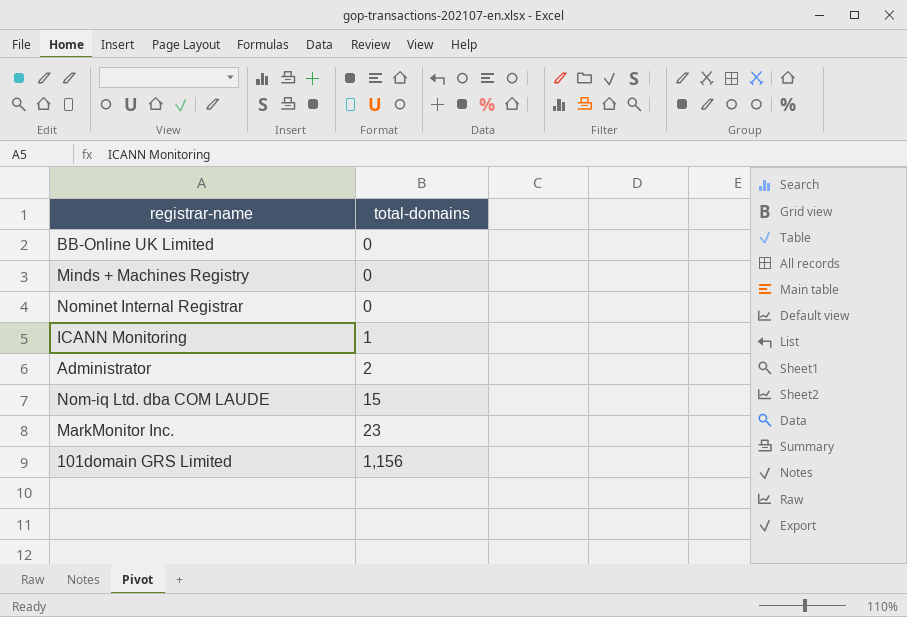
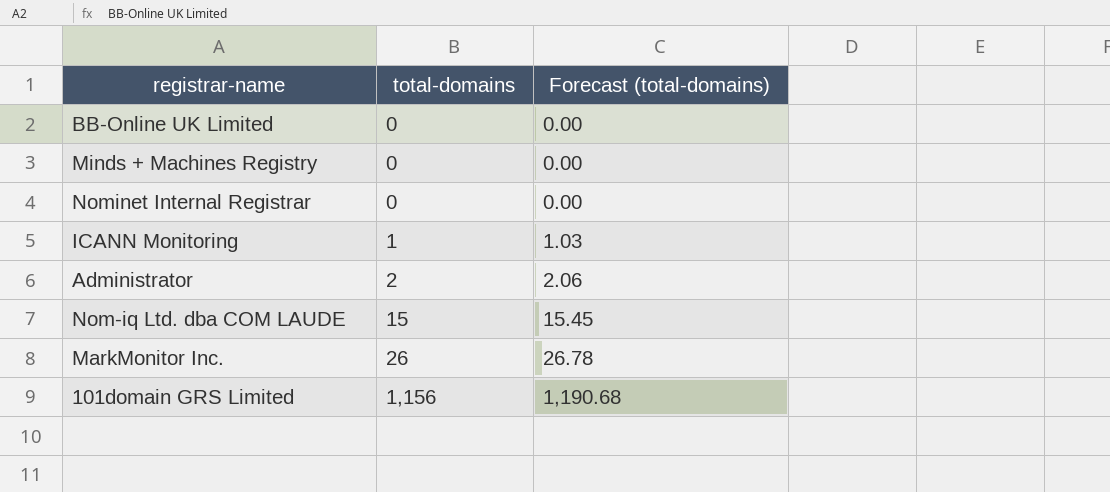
column Forecast (total-domains) | formula: none -> [total-domains] * 1.03
MarkMonitor Inc. | total-domains: 23 -> 26

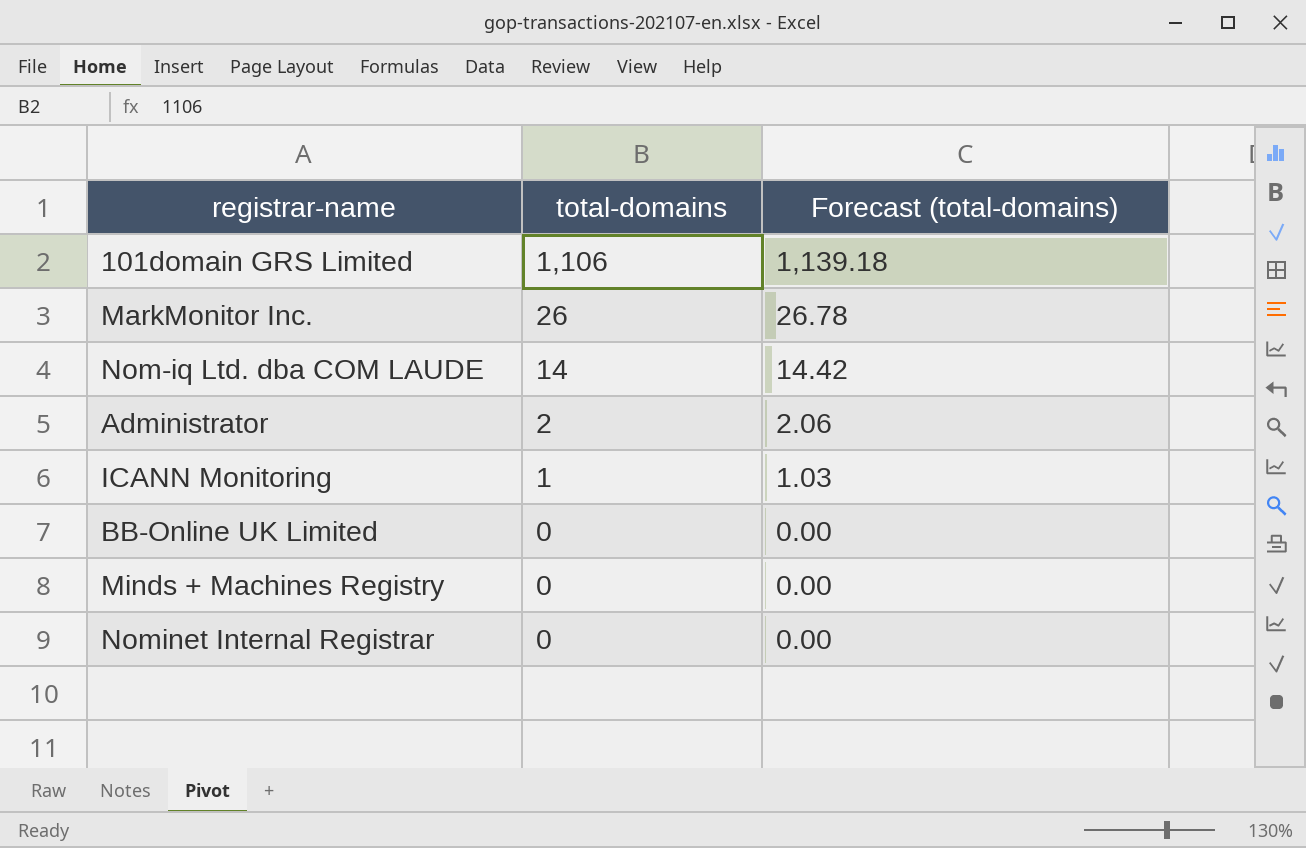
row order: total-domains ascending -> total-domains descending
101domain GRS Limited | total-domains: 1,156 -> 1,106
101domain GRS Limited | Forecast (total-domains): 1,190.68 -> 1,139.18
Nom-iq Ltd. dba COM LAUDE | total-domains: 15 -> 14
Nom-iq Ltd. dba COM LAUDE | Forecast (total-domains): 15.45 -> 14.42

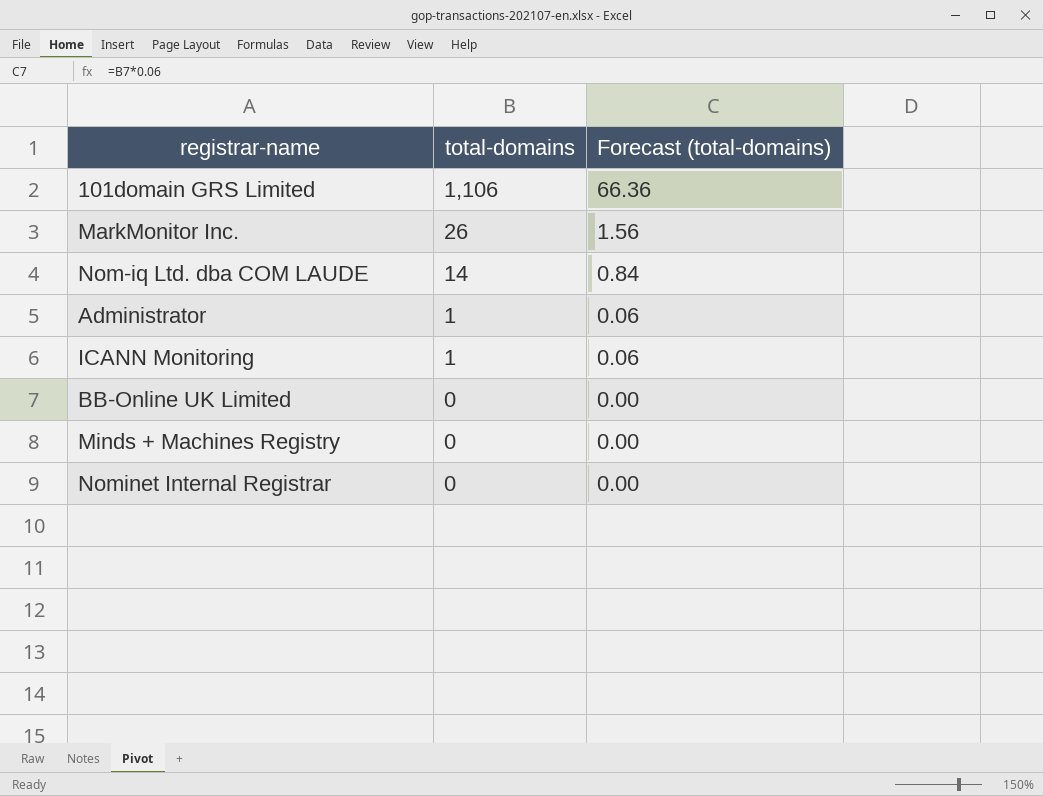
column Forecast (total-domains) | formula: [total-domains] * 1.03 -> [total-domains] * 0.06
Administrator | total-domains: 2 -> 1

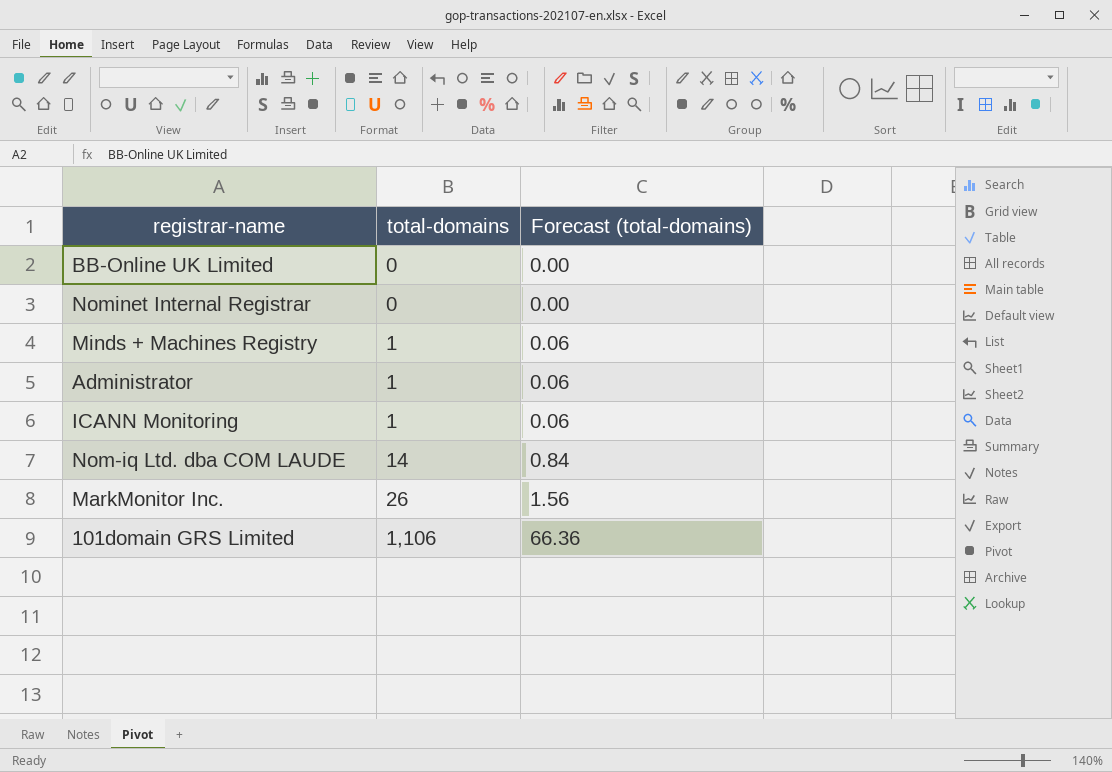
row order: total-domains descending -> total-domains ascending
Minds + Machines Registry | total-domains: 0 -> 1
Minds + Machines Registry | Forecast (total-domains): 0.00 -> 0.06

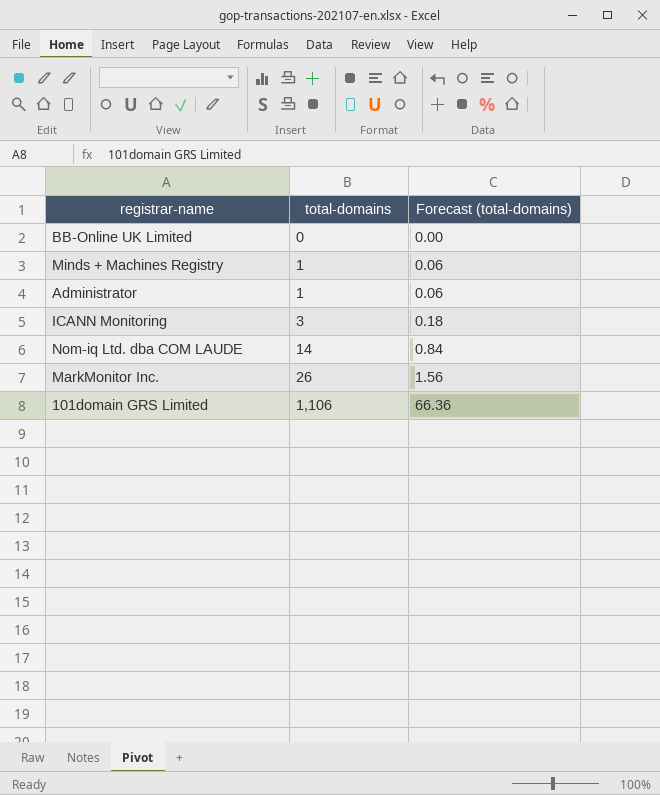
row Nominet Internal Registrar: 0 | 0.00 -> none
ICANN Monitoring | total-domains: 1 -> 3
ICANN Monitoring | Forecast (total-domains): 0.06 -> 0.18

